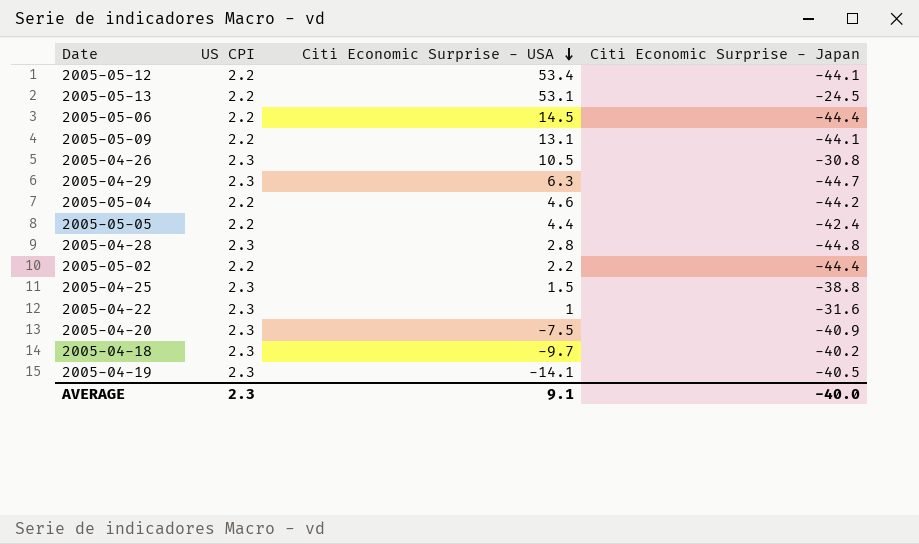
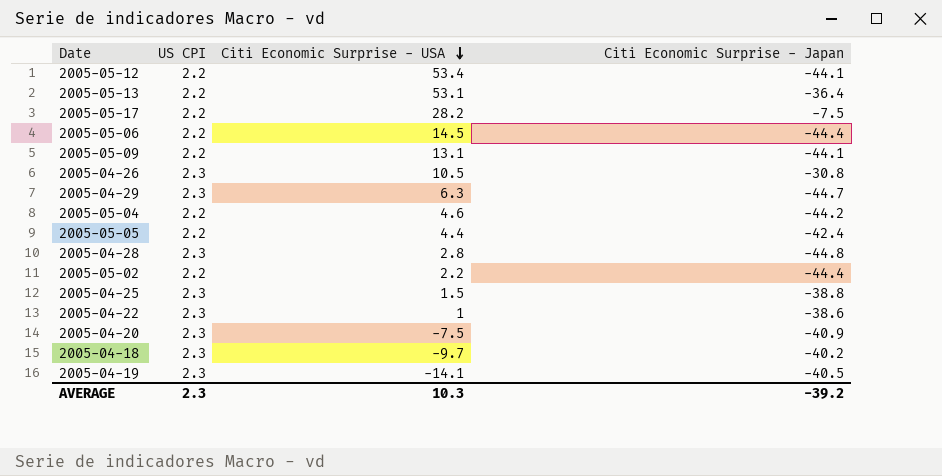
2005-05-13 | Citi Economic Surprise - Japan: -24.5 -> -36.4
row 2005-05-17: none -> 2.2 | 28.2 | -7.5
2005-04-22 | Citi Economic Surprise - Japan: -31.6 -> -38.6
AVERAGE | Citi Economic Surprise - USA: 9.1 -> 10.3
AVERAGE | Citi Economic Surprise - Japan: -40.0 -> -39.2

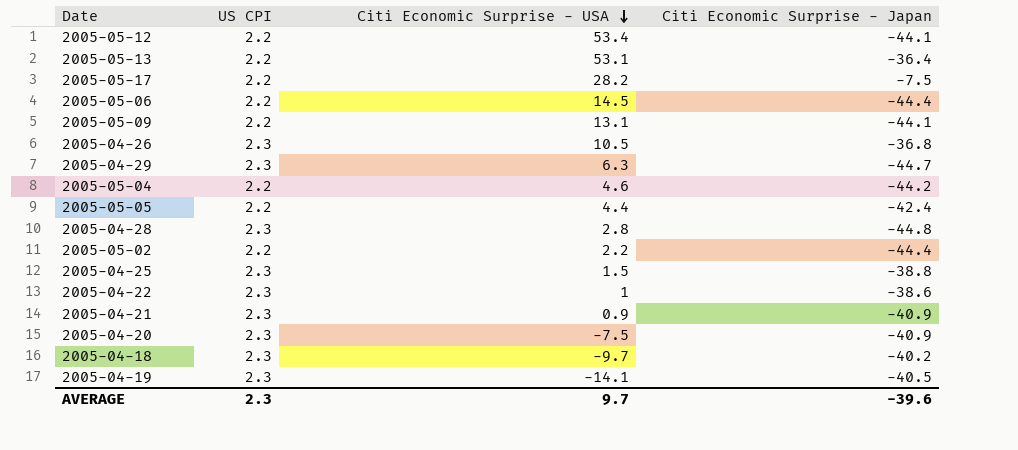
2005-04-26 | Citi Economic Surprise - Japan: -30.8 -> -36.8
row 2005-04-21: none -> 2.3 | 0.9 | -40.9
AVERAGE | Citi Economic Surprise - USA: 10.3 -> 9.7
AVERAGE | Citi Economic Surprise - Japan: -39.2 -> -39.6

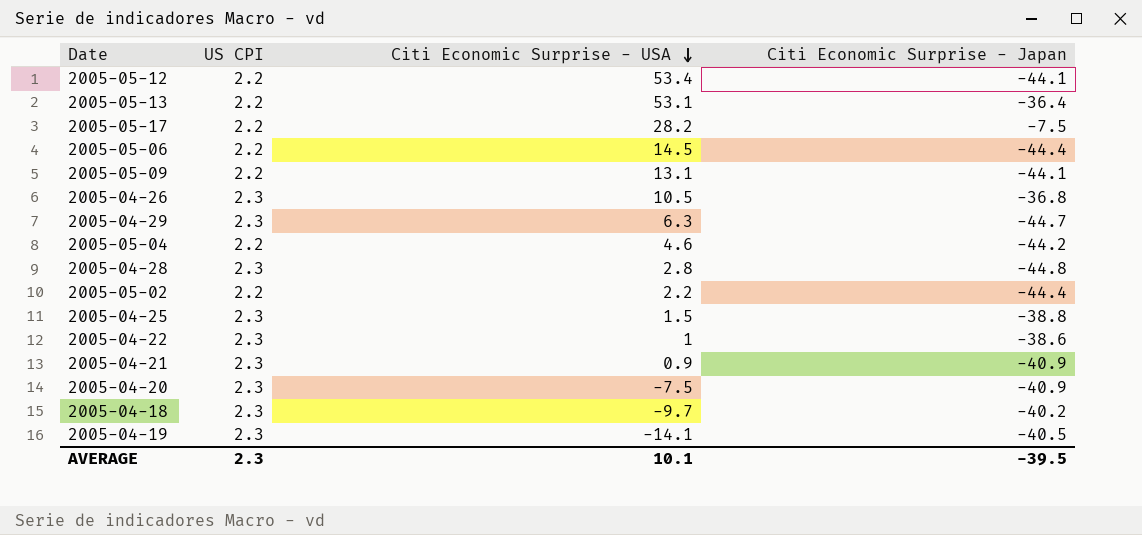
row 2005-05-05: 2.2 | 4.4 | -42.4 -> none
AVERAGE | Citi Economic Surprise - USA: 9.7 -> 10.1
AVERAGE | Citi Economic Surprise - Japan: -39.6 -> -39.5

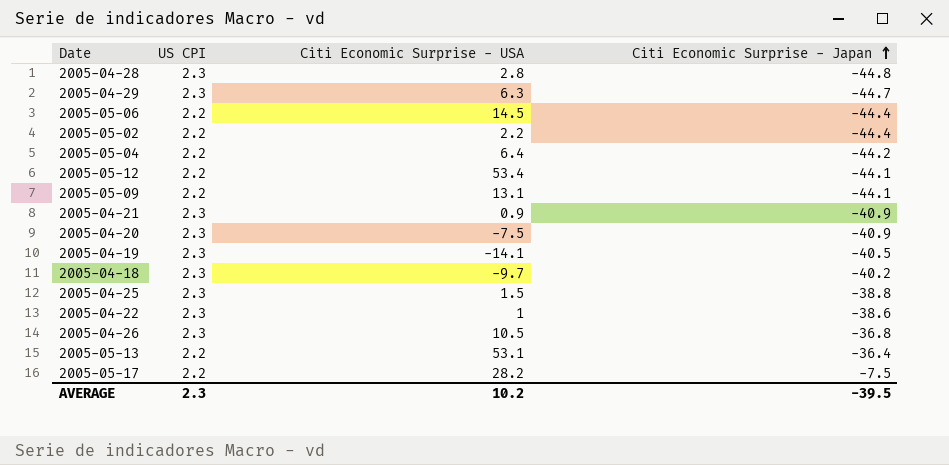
row order: Citi Economic Surprise - USA descending -> Citi Economic Surprise - Japan ascending
2005-05-04 | Citi Economic Surprise - USA: 4.6 -> 6.4
AVERAGE | Citi Economic Surprise - USA: 10.1 -> 10.2

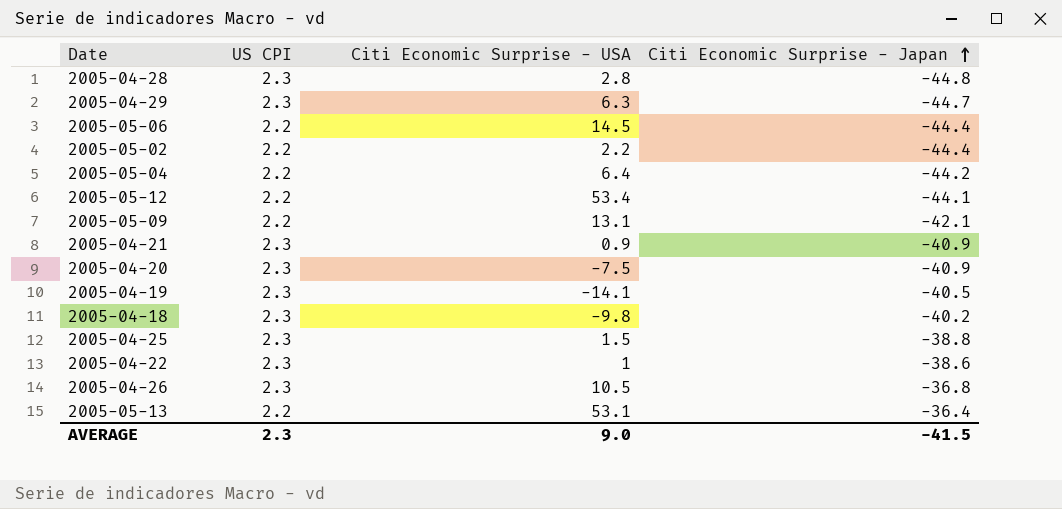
row 2005-05-17: 2.2 | 28.2 | -7.5 -> none
2005-05-09 | Citi Economic Surprise - Japan: -44.1 -> -42.1
2005-04-18 | Citi Economic Surprise - USA: -9.7 -> -9.8
AVERAGE | Citi Economic Surprise - USA: 10.2 -> 9.0
AVERAGE | Citi Economic Surprise - Japan: -39.5 -> -41.5

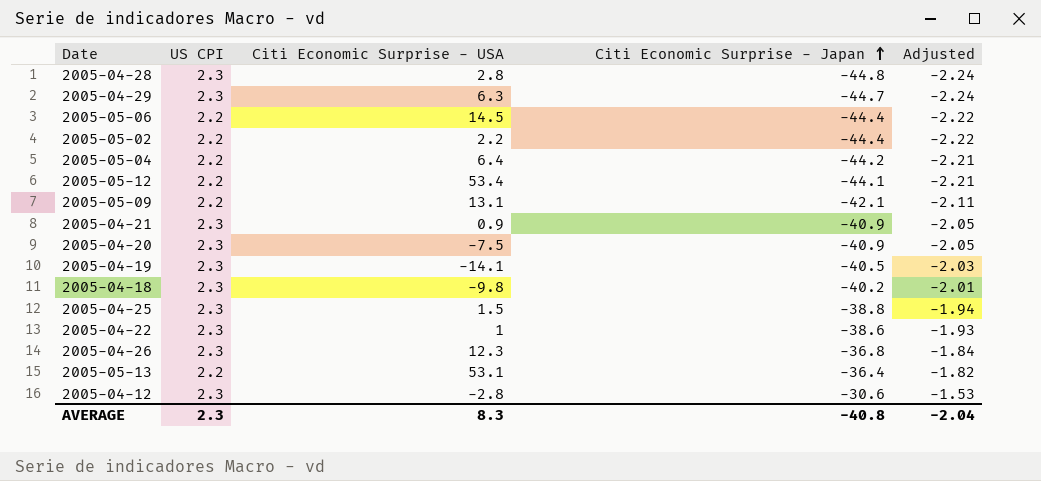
column Adjusted | formula: none -> [Citi Economic Surprise - Japan] * 0.05
2005-04-26 | Citi Economic Surprise - USA: 10.5 -> 12.3
row 2005-04-12: none -> 2.3 | -2.8 | -30.6 | -1.53
AVERAGE | Citi Economic Surprise - USA: 9.0 -> 8.3
AVERAGE | Citi Economic Surprise - Japan: -41.5 -> -40.8

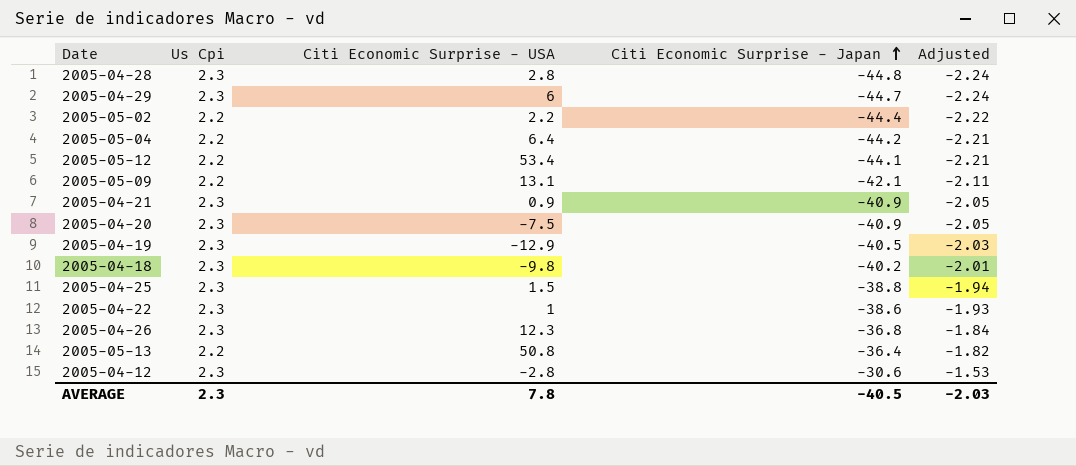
column name: US CPI -> Us Cpi
row 2005-05-06: 2.2 | 14.5 | -44.4 | -2.22 -> none
2005-04-29 | Citi Economic Surprise - USA: 6.3 -> 6
2005-04-19 | Citi Economic Surprise - USA: -14.1 -> -12.9
2005-05-13 | Citi Economic Surprise - USA: 53.1 -> 50.8
AVERAGE | Citi Economic Surprise - USA: 8.3 -> 7.8
AVERAGE | Citi Economic Surprise - Japan: -40.8 -> -40.5
AVERAGE | Adjusted: -2.04 -> -2.03

